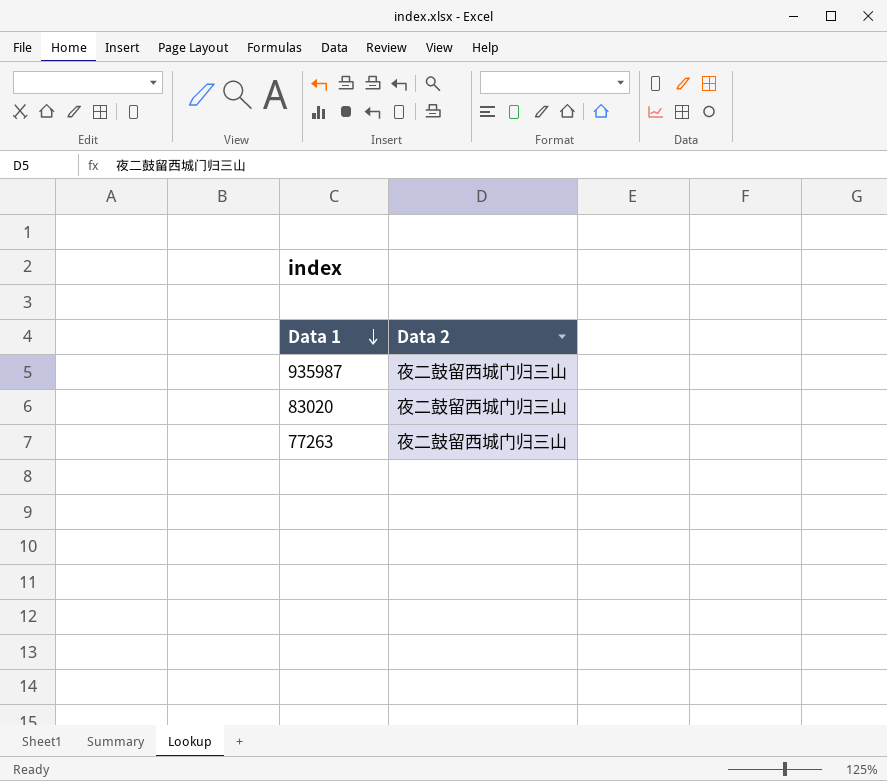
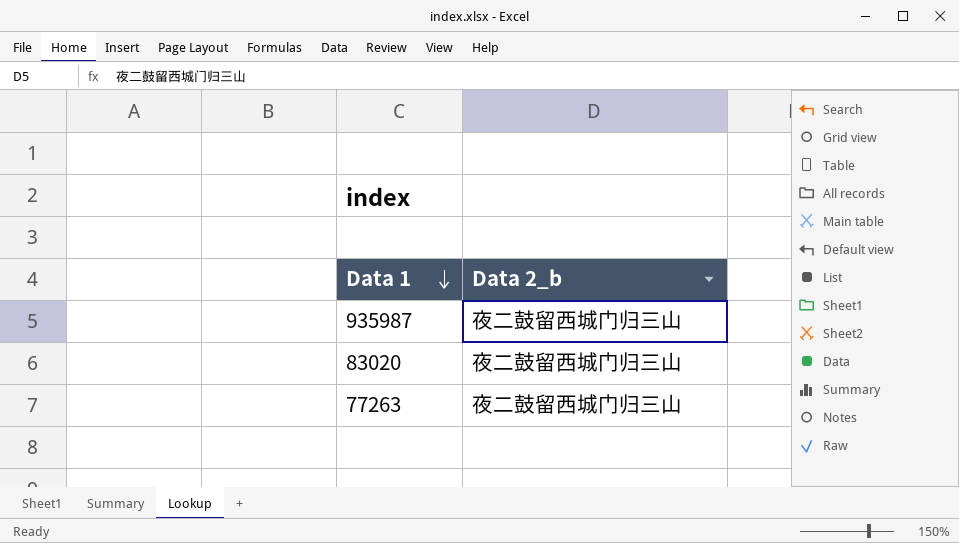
column name: Data 2 -> Data 2_b

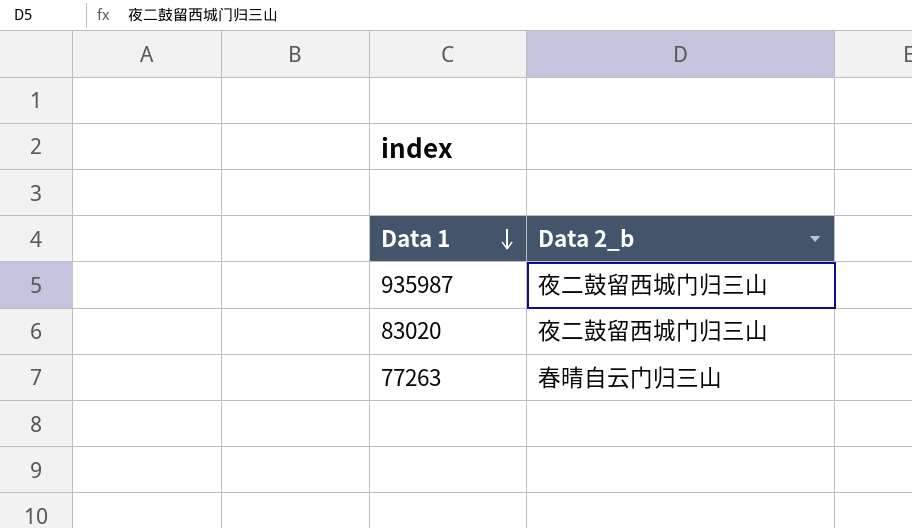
77263 | Data 2_b: 夜二鼓留西城门归三山 -> 春晴自云门归三山

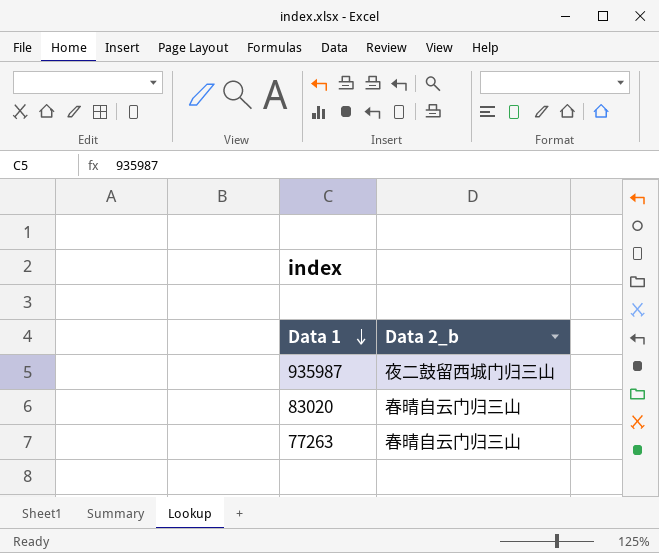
83020 | Data 2_b: 夜二鼓留西城门归三山 -> 春晴自云门归三山

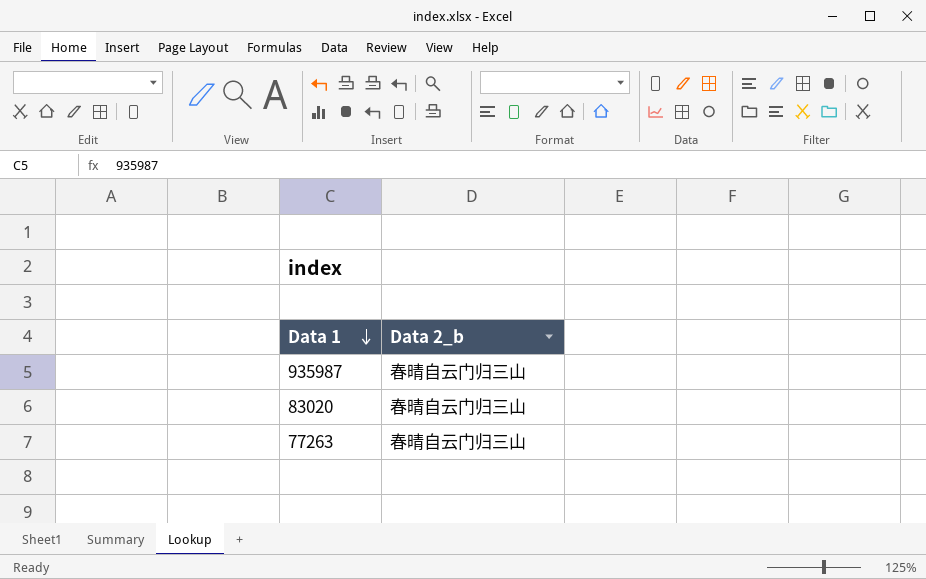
935987 | Data 2_b: 夜二鼓留西城门归三山 -> 春晴自云门归三山

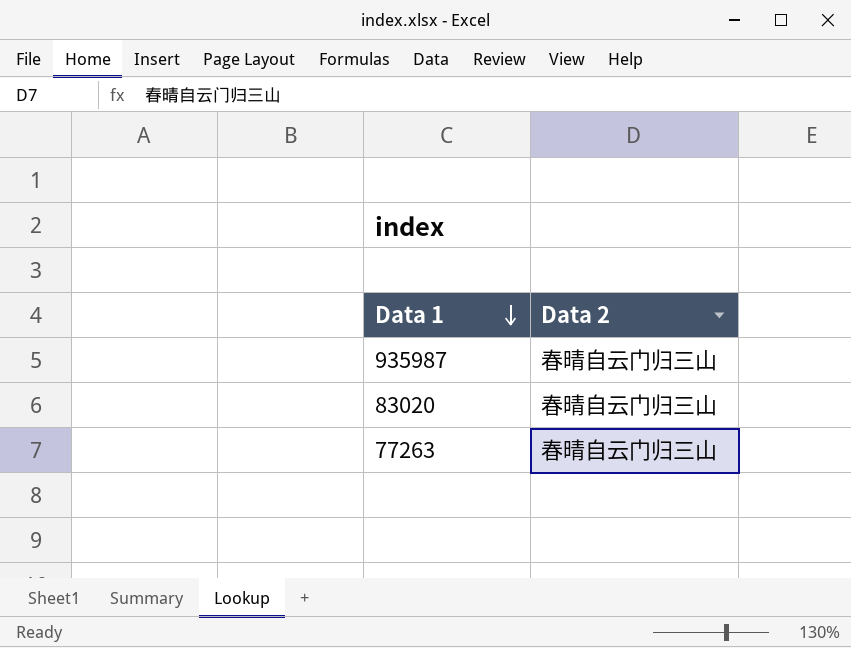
column name: Data 2_b -> Data 2

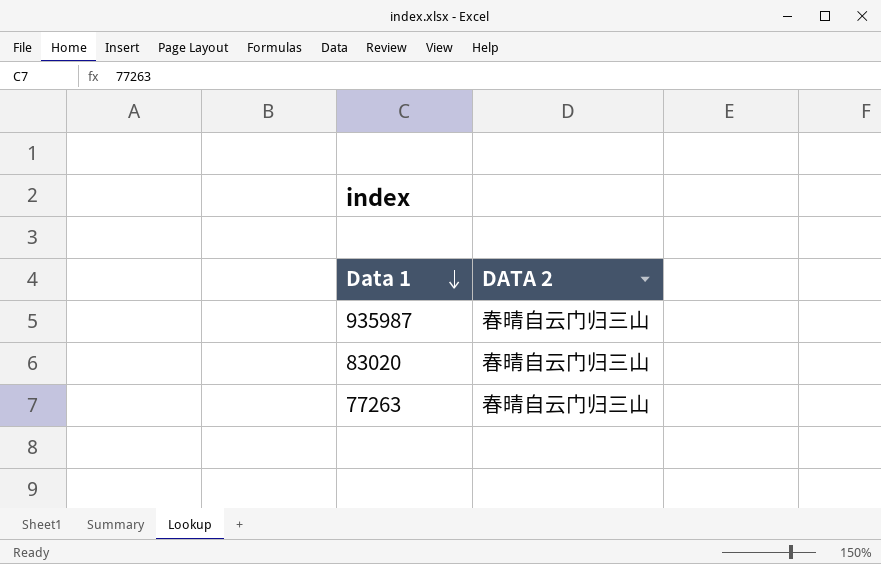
column name: Data 2 -> DATA 2

